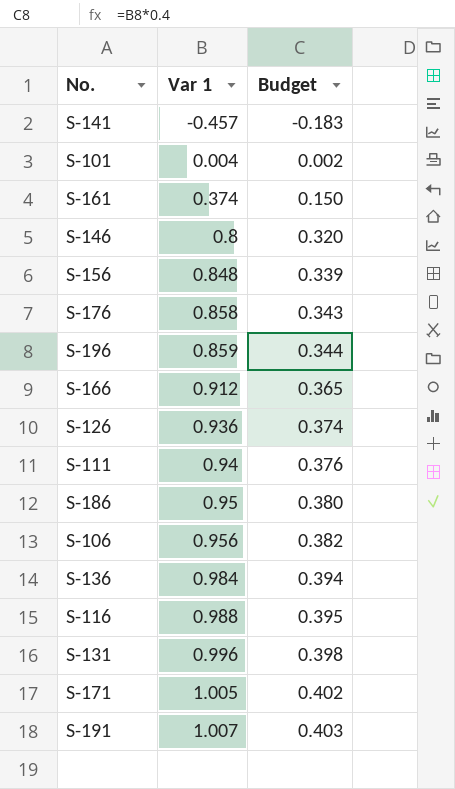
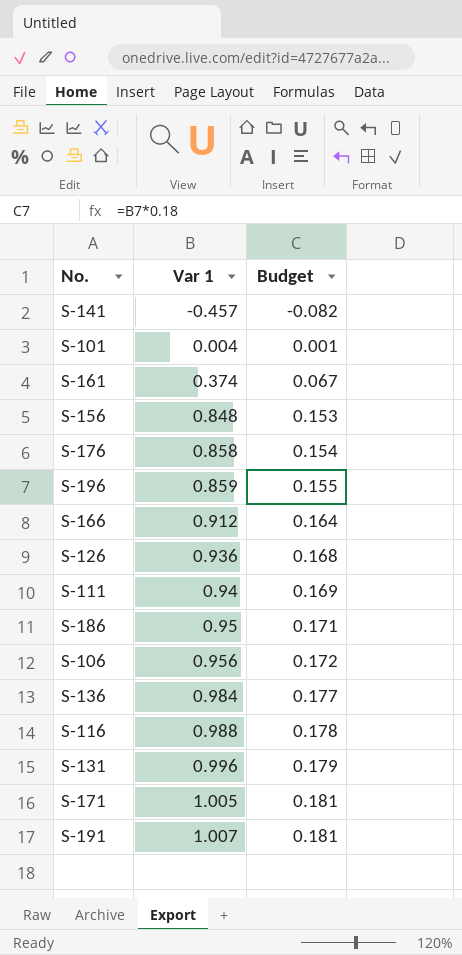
column Budget | formula: [Var 1] * 0.4 -> [Var 1] * 0.18
row S-146: 0.8 | 0.320 -> none

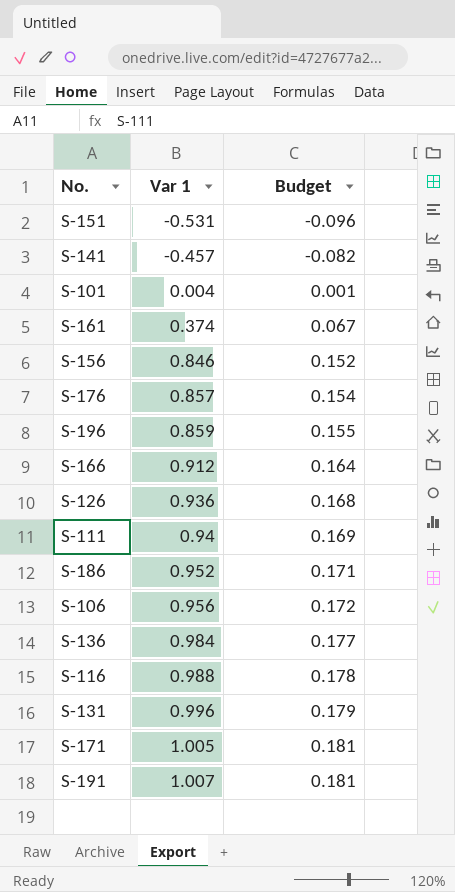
row S-151: none -> -0.531 | -0.096
S-156 | Var 1: 0.848 -> 0.846
S-156 | Budget: 0.153 -> 0.152
S-176 | Var 1: 0.858 -> 0.857
S-186 | Var 1: 0.95 -> 0.952

